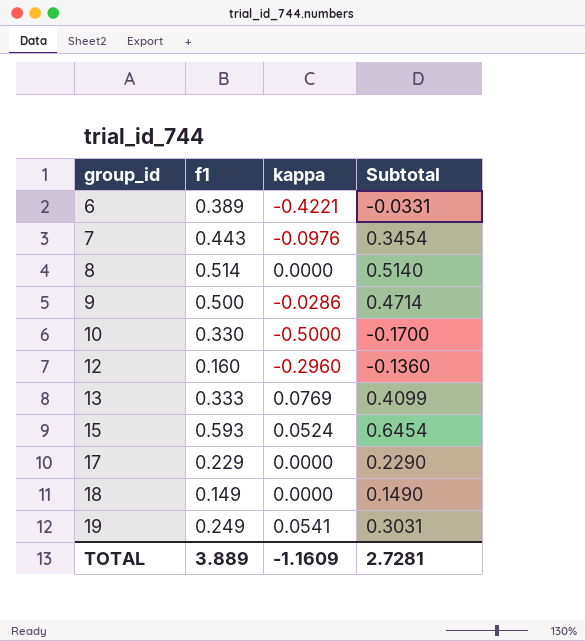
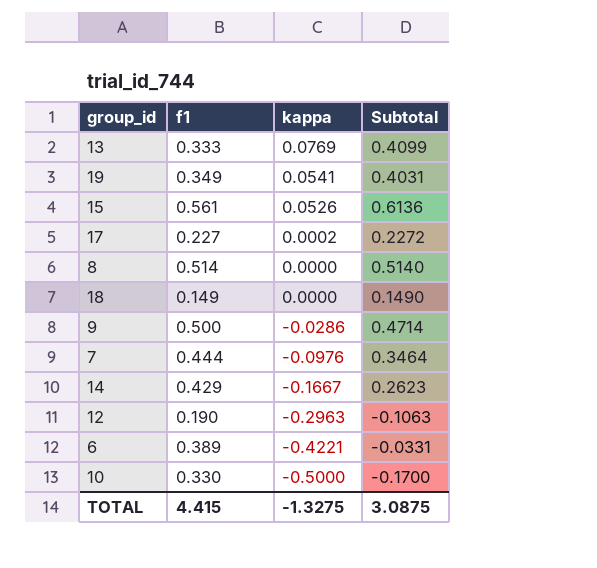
row order: group_id ascending -> kappa descending
19 | f1: 0.249 -> 0.349
19 | Subtotal: 0.3031 -> 0.4031
15 | f1: 0.593 -> 0.561
15 | kappa: 0.0524 -> 0.0526
15 | Subtotal: 0.6454 -> 0.6136
17 | f1: 0.229 -> 0.227
17 | kappa: 0.0000 -> 0.0002
17 | Subtotal: 0.2290 -> 0.2272
7 | f1: 0.443 -> 0.444
7 | Subtotal: 0.3454 -> 0.3464
row 14: none -> 0.429 | -0.1667 | 0.2623
12 | f1: 0.160 -> 0.190
12 | kappa: -0.2960 -> -0.2963
12 | Subtotal: -0.1360 -> -0.1063
TOTAL | f1: 3.889 -> 4.415
TOTAL | kappa: -1.1609 -> -1.3275
TOTAL | Subtotal: 2.7281 -> 3.0875

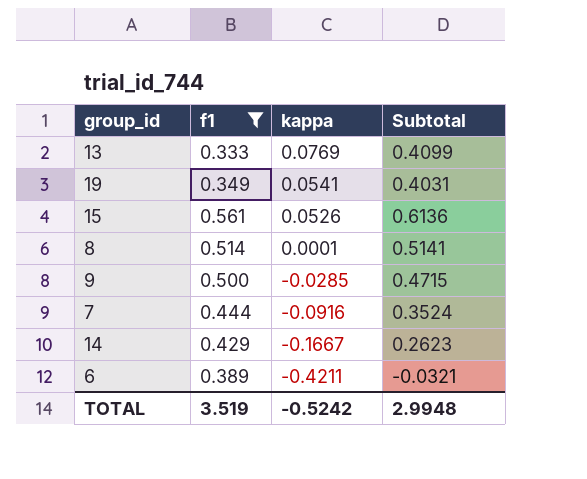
filter: none -> f1 >= 0.333
8 | kappa: 0.0000 -> 0.0001
8 | Subtotal: 0.5140 -> 0.5141
9 | kappa: -0.0286 -> -0.0285
9 | Subtotal: 0.4714 -> 0.4715
7 | kappa: -0.0976 -> -0.0916
7 | Subtotal: 0.3464 -> 0.3524
6 | kappa: -0.4221 -> -0.4211
6 | Subtotal: -0.0331 -> -0.0321
TOTAL | f1: 4.415 -> 3.519
TOTAL | kappa: -1.3275 -> -0.5242
TOTAL | Subtotal: 3.0875 -> 2.9948

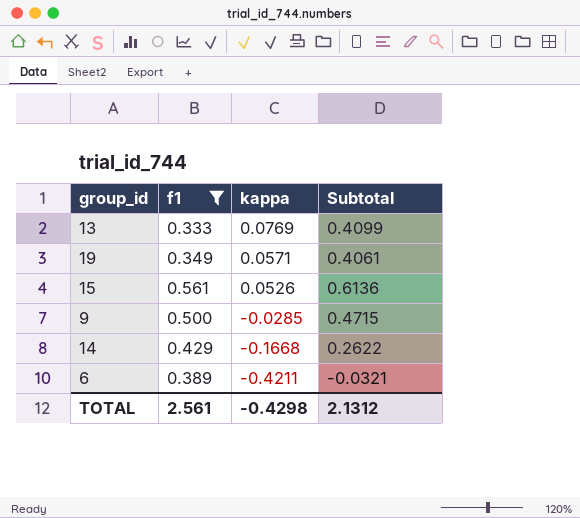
row 8: 0.514 | 0.0001 | 0.5141 -> none
row 7: 0.444 | -0.0916 | 0.3524 -> none
19 | kappa: 0.0541 -> 0.0571
19 | Subtotal: 0.4031 -> 0.4061
14 | kappa: -0.1667 -> -0.1668
14 | Subtotal: 0.2623 -> 0.2622
TOTAL | f1: 3.519 -> 2.561
TOTAL | kappa: -0.5242 -> -0.4298
TOTAL | Subtotal: 2.9948 -> 2.1312

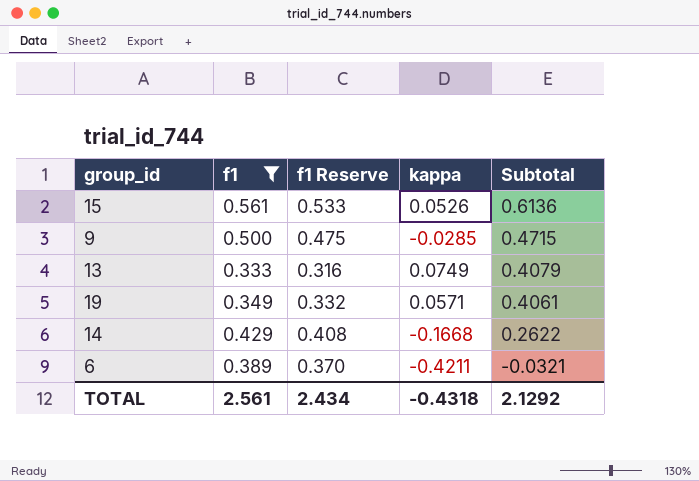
row order: kappa descending -> Subtotal descending
column f1 Reserve | formula: none -> [f1] * 0.95
13 | kappa: 0.0769 -> 0.0749
13 | Subtotal: 0.4099 -> 0.4079
TOTAL | kappa: -0.4298 -> -0.4318
TOTAL | Subtotal: 2.1312 -> 2.1292

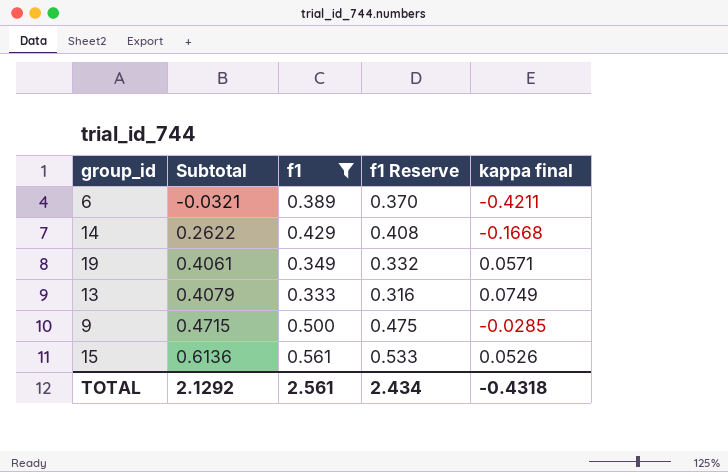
row order: Subtotal descending -> Subtotal ascending
column Subtotal | position: 5 -> 2
column name: kappa -> kappa final

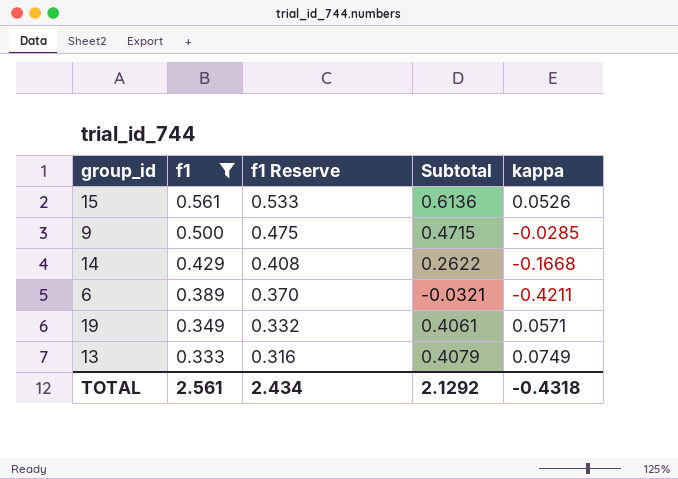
row order: Subtotal ascending -> f1 descending
column Subtotal | position: 2 -> 4
column name: kappa final -> kappa

